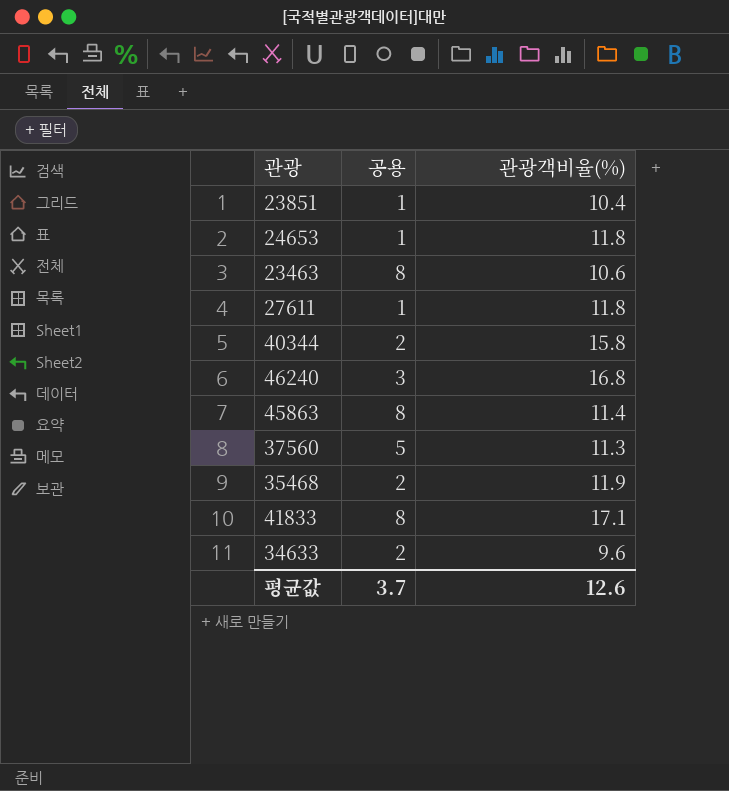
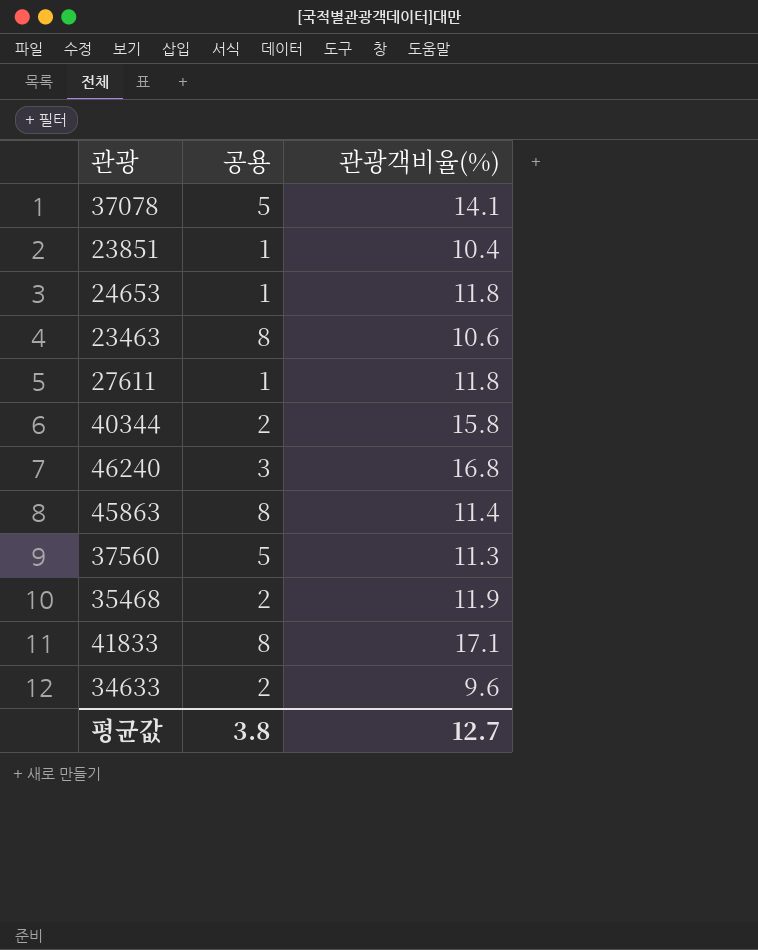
row 37078: none -> 5 | 14.1
평균값 | 공용: 3.7 -> 3.8
평균값 | 관광객비율(%): 12.6 -> 12.7

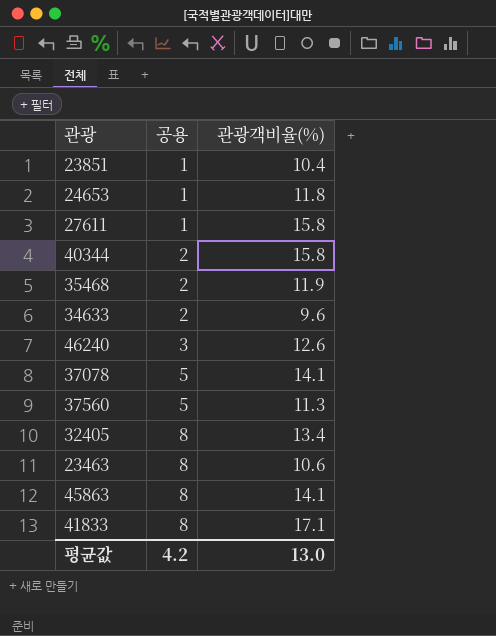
row order: none -> 공용 ascending
27611 | 관광객비율(%): 11.8 -> 15.8
46240 | 관광객비율(%): 16.8 -> 12.6
row 32405: none -> 8 | 13.4
45863 | 관광객비율(%): 11.4 -> 14.1
평균값 | 공용: 3.8 -> 4.2
평균값 | 관광객비율(%): 12.7 -> 13.0

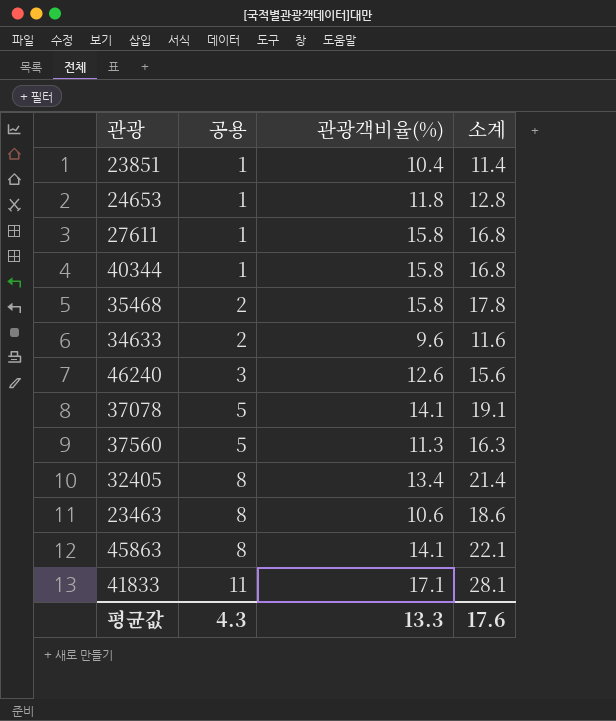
column 소계 | formula: none -> [공용] + [관광객비율(%)]
40344 | 공용: 2 -> 1
35468 | 관광객비율(%): 11.9 -> 15.8
41833 | 공용: 8 -> 11
평균값 | 공용: 4.2 -> 4.3
평균값 | 관광객비율(%): 13.0 -> 13.3

